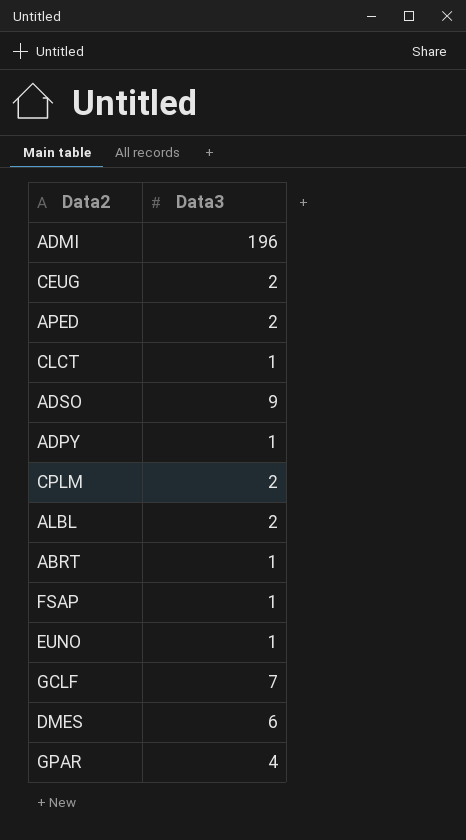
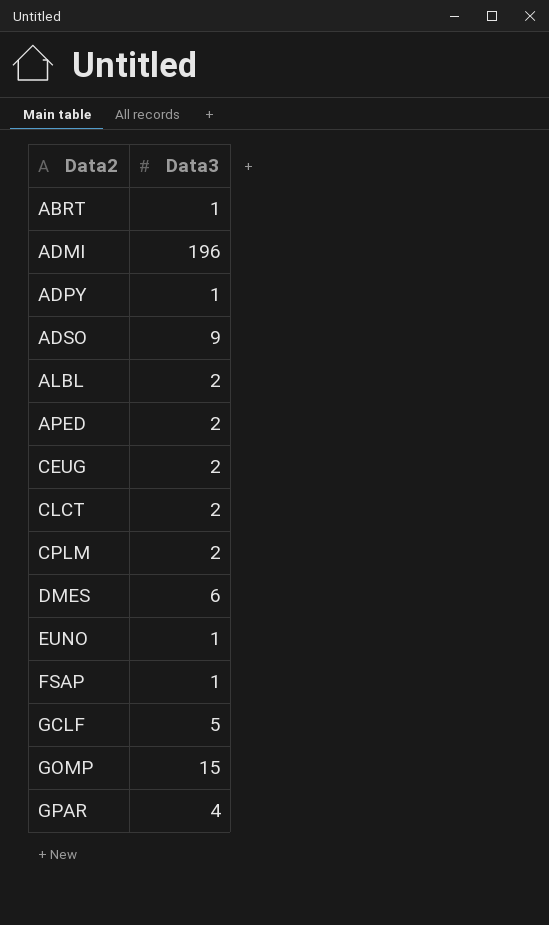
row order: none -> Data2 ascending
CLCT | Data3: 1 -> 2
GCLF | Data3: 7 -> 5
row GOMP: none -> 15

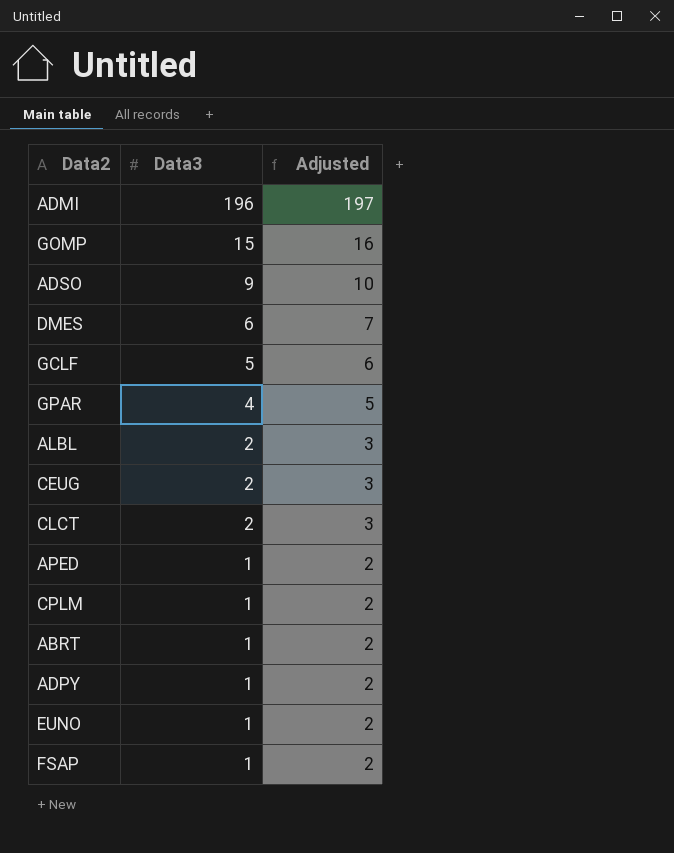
row order: Data2 ascending -> Data3 descending
column Adjusted | formula: none -> [Data3] + 1
APED | Data3: 2 -> 1
CPLM | Data3: 2 -> 1

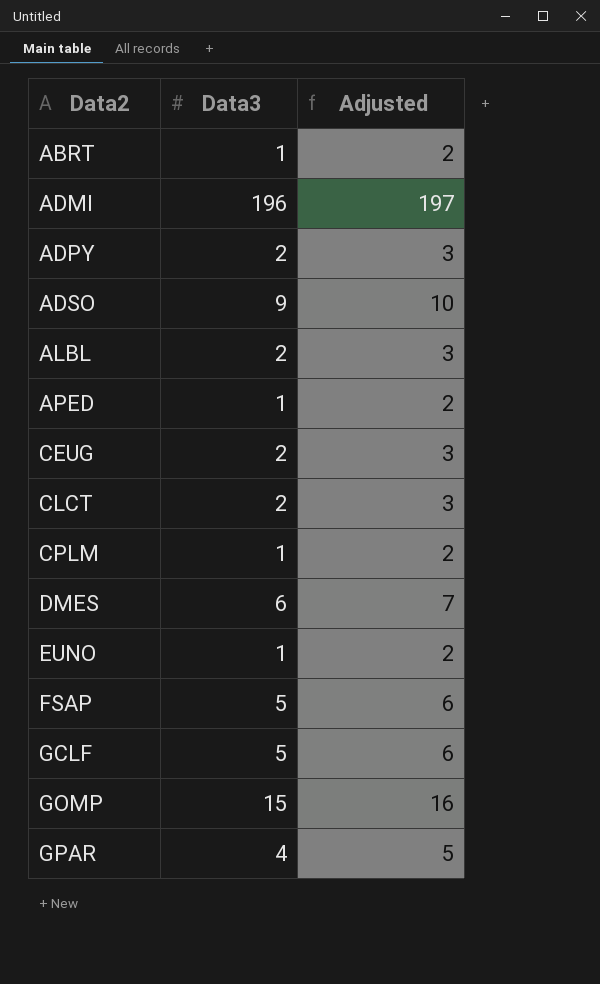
row order: Data3 descending -> Data2 ascending
ADPY | Data3: 1 -> 2
ADPY | Adjusted: 2 -> 3
FSAP | Data3: 1 -> 5
FSAP | Adjusted: 2 -> 6

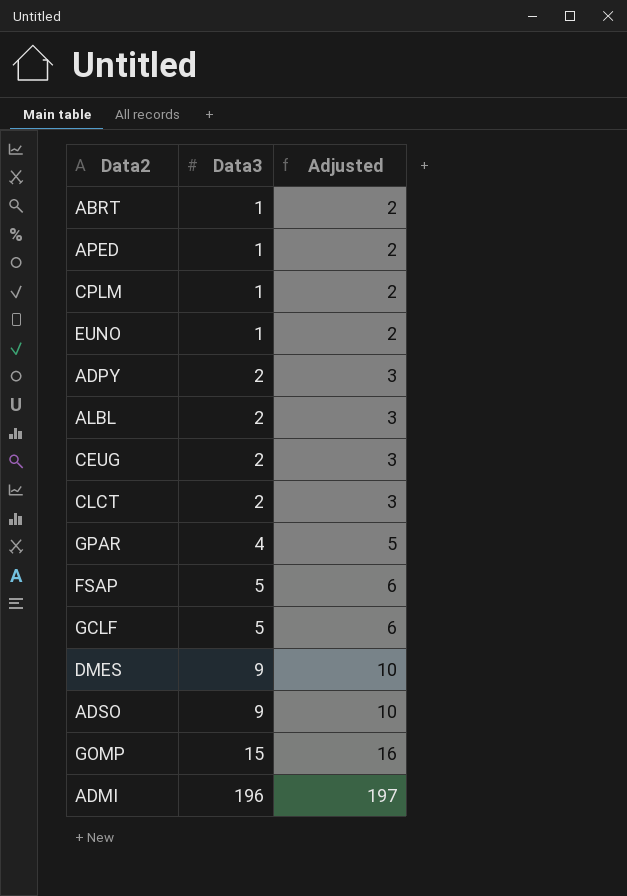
row order: Data2 ascending -> Data3 ascending
DMES | Data3: 6 -> 9
DMES | Adjusted: 7 -> 10

